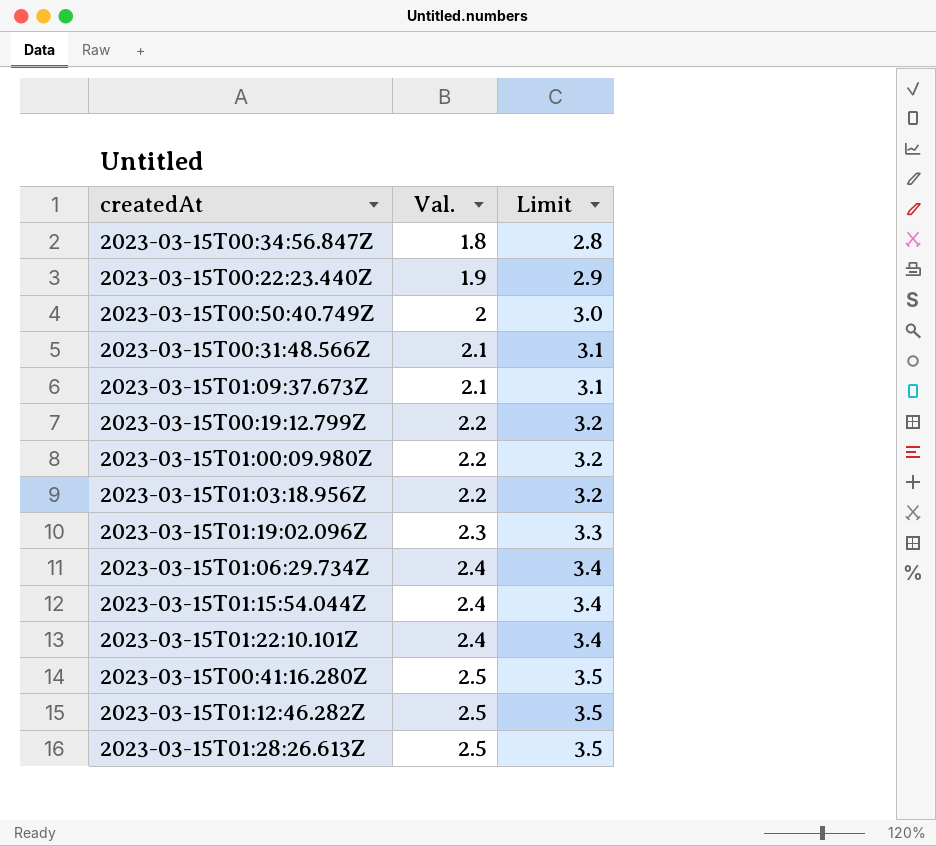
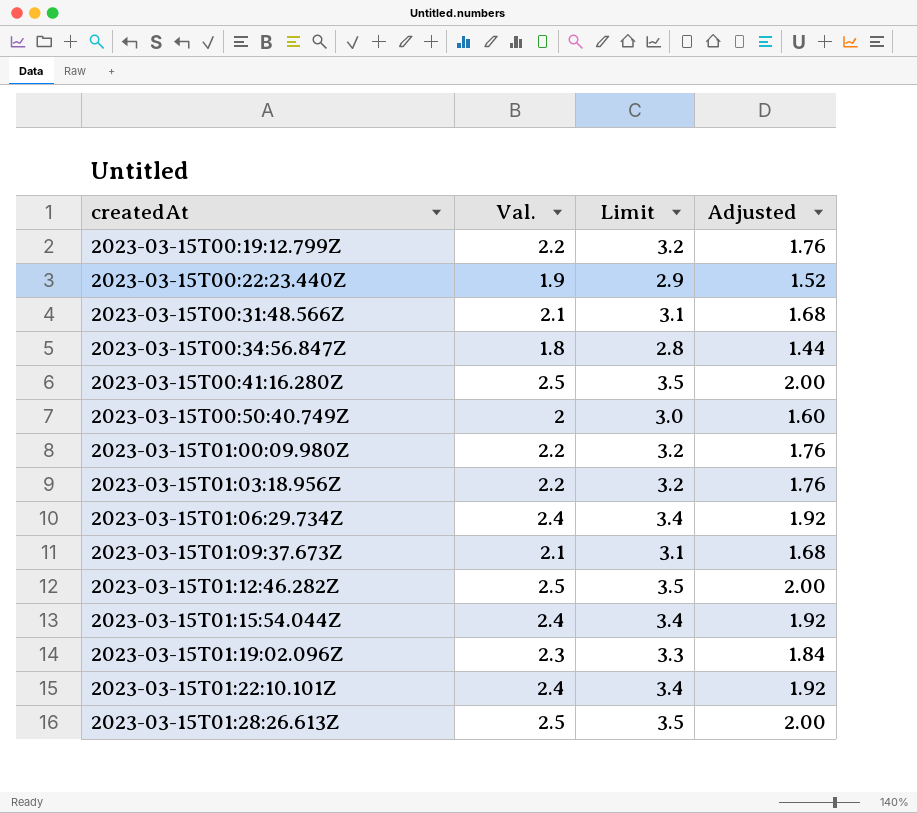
row order: Val. ascending -> createdAt ascending
column Adjusted | formula: none -> [Val.] * 0.8

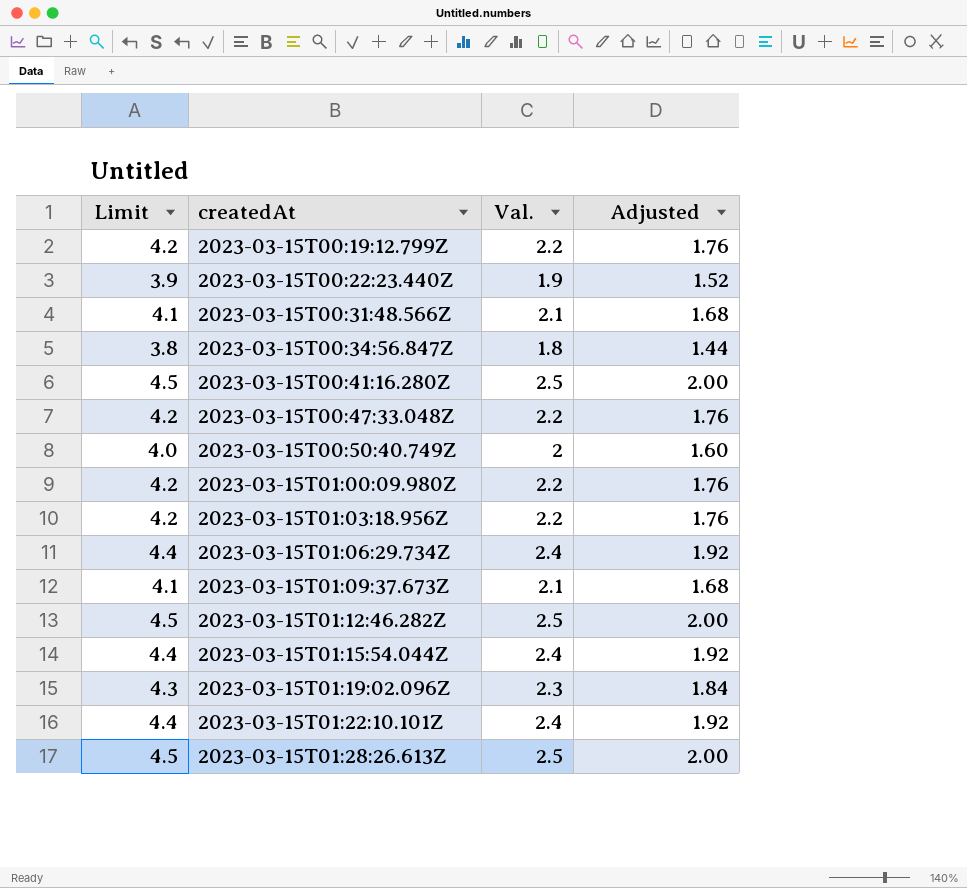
column Limit | formula: [Val.] + 1 -> [Val.] + 2
column Limit | position: 3 -> 1
row 2023-03-15T00:47:33.048Z: none -> 4.2 | 2.2 | 1.76

